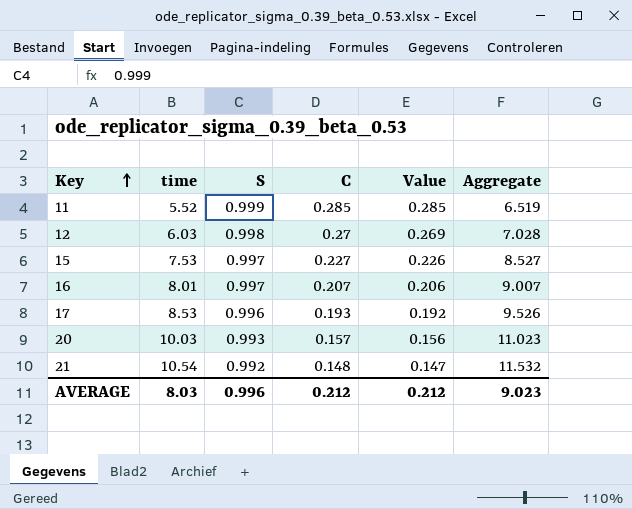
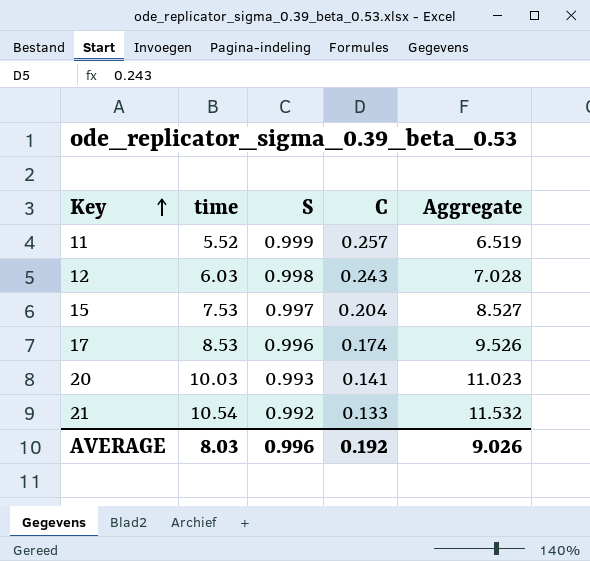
column Value | formula: [S] * [C] -> none
row 16: 8.01 | 0.997 | 0.207 | 0.206 | 9.007 -> none
11 | C: 0.285 -> 0.257
12 | C: 0.27 -> 0.243
15 | C: 0.227 -> 0.204
17 | C: 0.193 -> 0.174
20 | C: 0.157 -> 0.141
21 | C: 0.148 -> 0.133
AVERAGE | C: 0.212 -> 0.192
AVERAGE | Aggregate: 9.023 -> 9.026

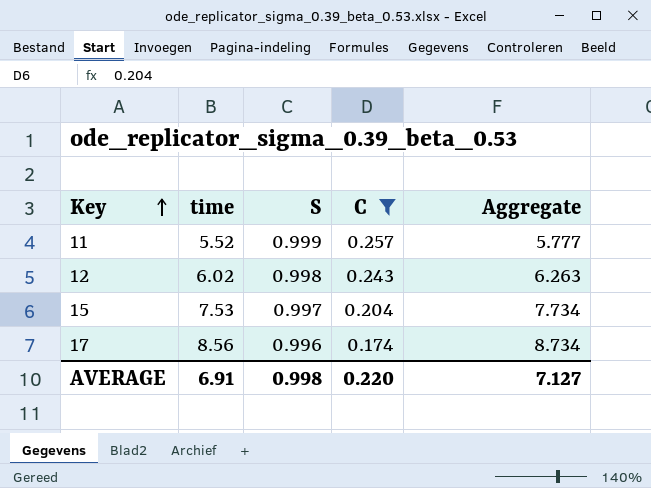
filter: none -> C >= 0.174
column Aggregate | formula: [time] + [S] -> [time] + [C]
12 | time: 6.03 -> 6.02
17 | time: 8.53 -> 8.56
AVERAGE | time: 8.03 -> 6.91
AVERAGE | S: 0.996 -> 0.998
AVERAGE | C: 0.192 -> 0.220
AVERAGE | Aggregate: 9.026 -> 7.127

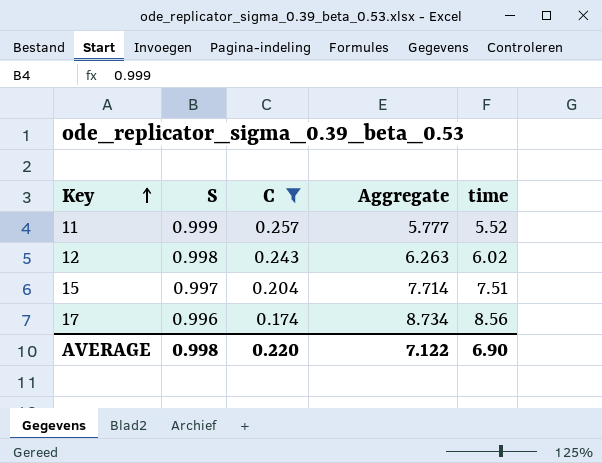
column time | position: 2 -> 5
15 | Aggregate: 7.734 -> 7.714
15 | time: 7.53 -> 7.51
AVERAGE | Aggregate: 7.127 -> 7.122
AVERAGE | time: 6.91 -> 6.90

